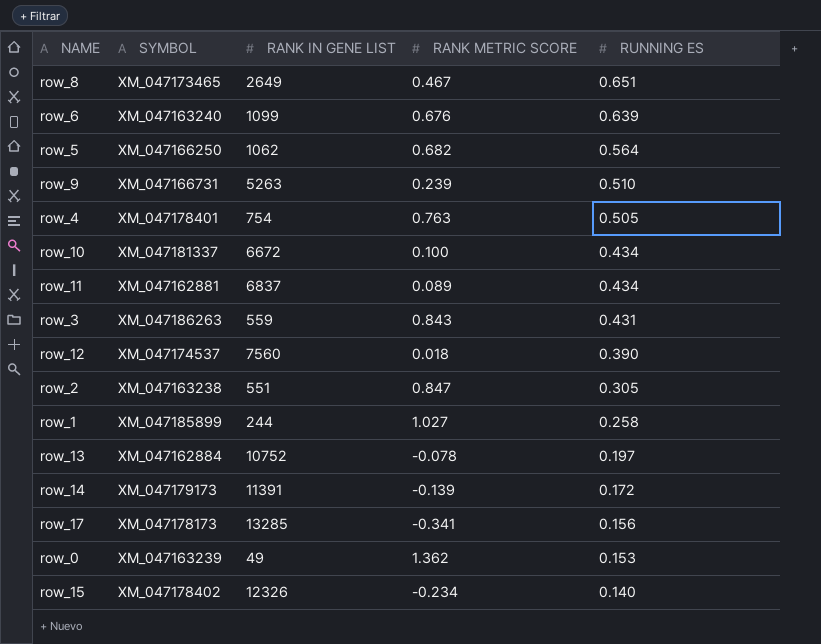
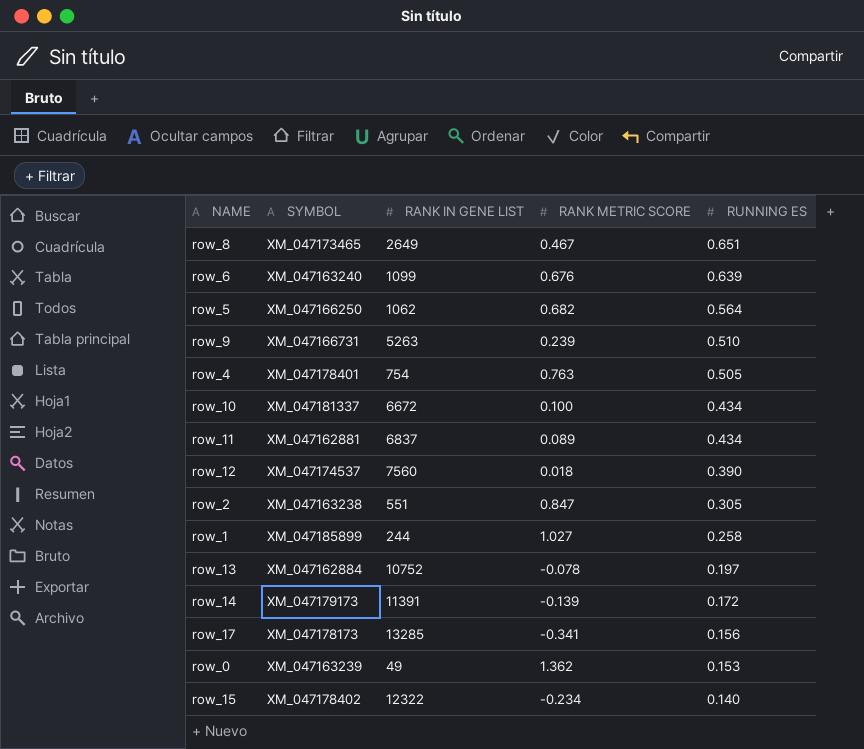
row row_3: XM_047186263 | 559 | 0.843 | 0.431 -> none
row_15 | RANK IN GENE LIST: 12326 -> 12322

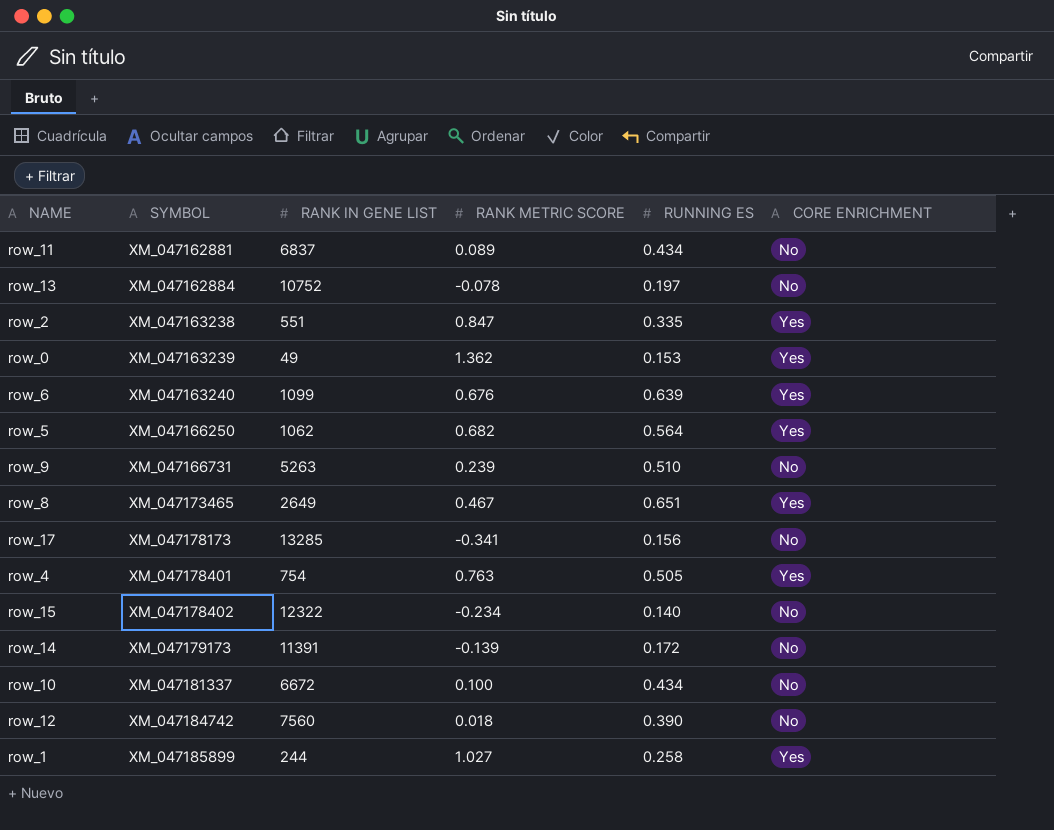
row order: RUNNING ES descending -> SYMBOL ascending
column CORE ENRICHMENT | position: none -> 6
row_2 | RUNNING ES: 0.305 -> 0.335
row_12 | SYMBOL: XM_047174537 -> XM_047184742

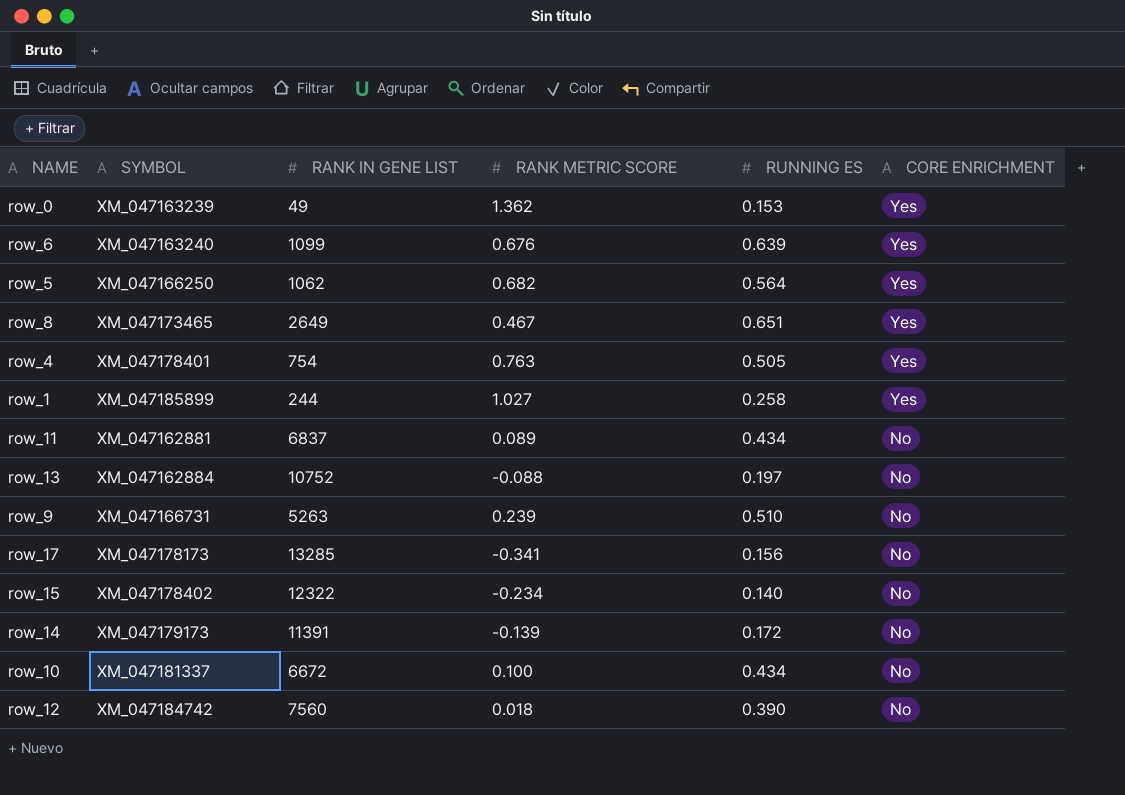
row order: SYMBOL ascending -> CORE ENRICHMENT descending
row row_2: XM_047163238 | 551 | 0.847 | 0.335 | Yes -> none
row_13 | RANK METRIC SCORE: -0.078 -> -0.088

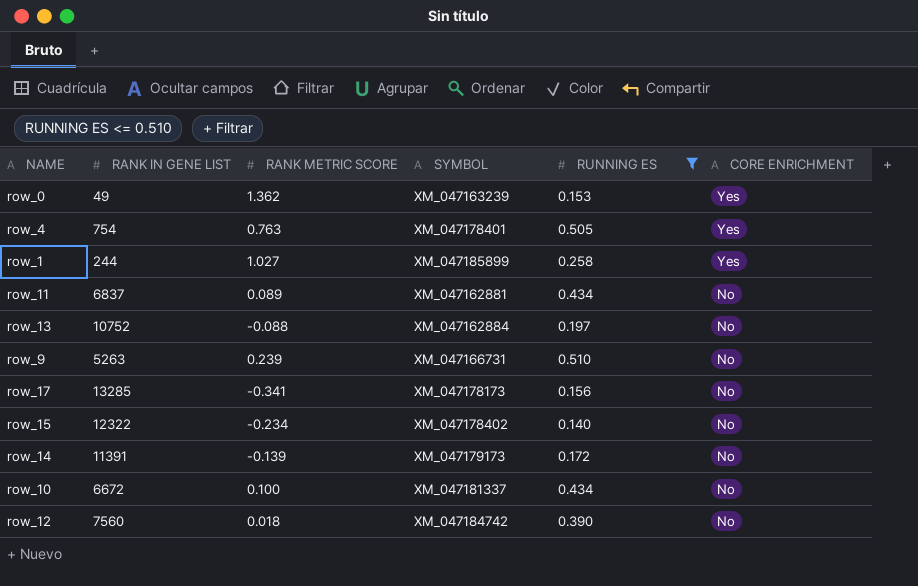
filter: none -> RUNNING ES <= 0.510
column SYMBOL | position: 2 -> 4

